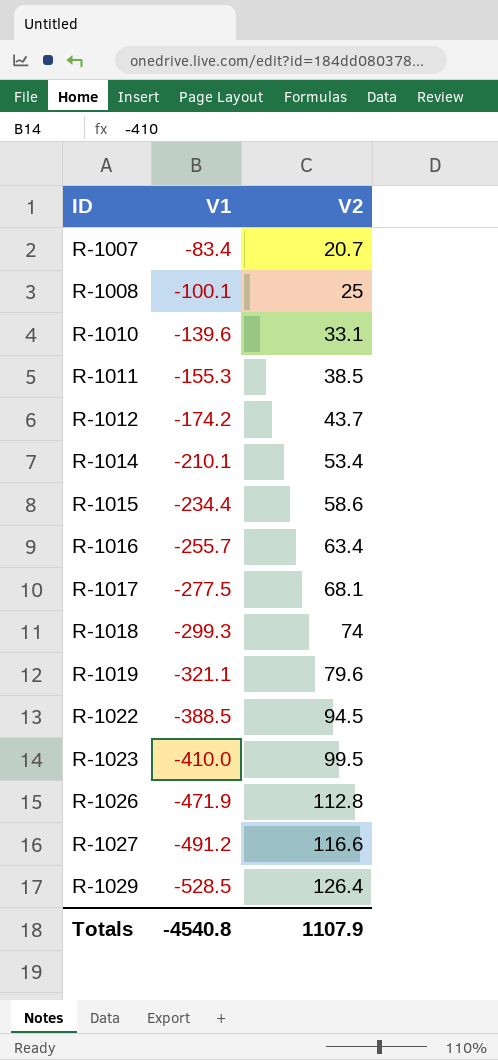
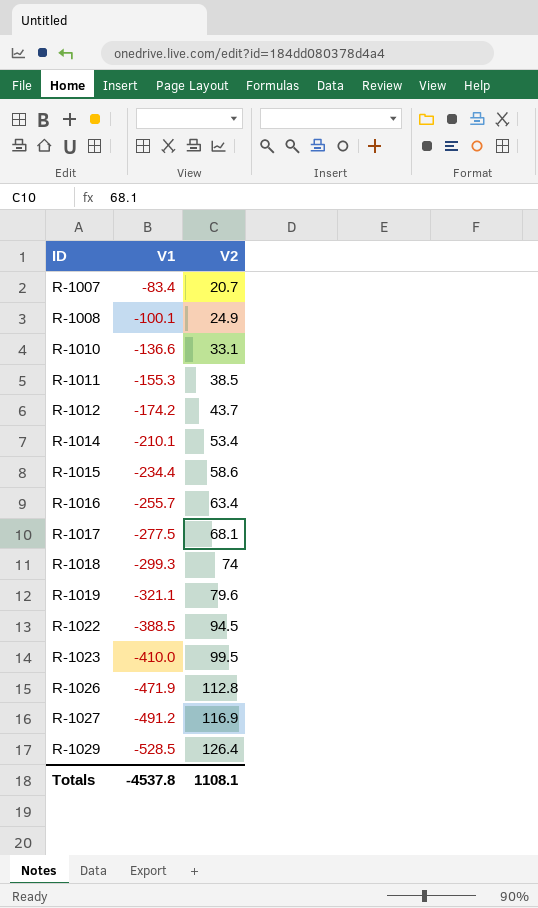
R-1008 | V2: 25 -> 24.9
R-1010 | V1: -139.6 -> -136.6
R-1027 | V2: 116.6 -> 116.9
Totals | V1: -4540.8 -> -4537.8
Totals | V2: 1107.9 -> 1108.1

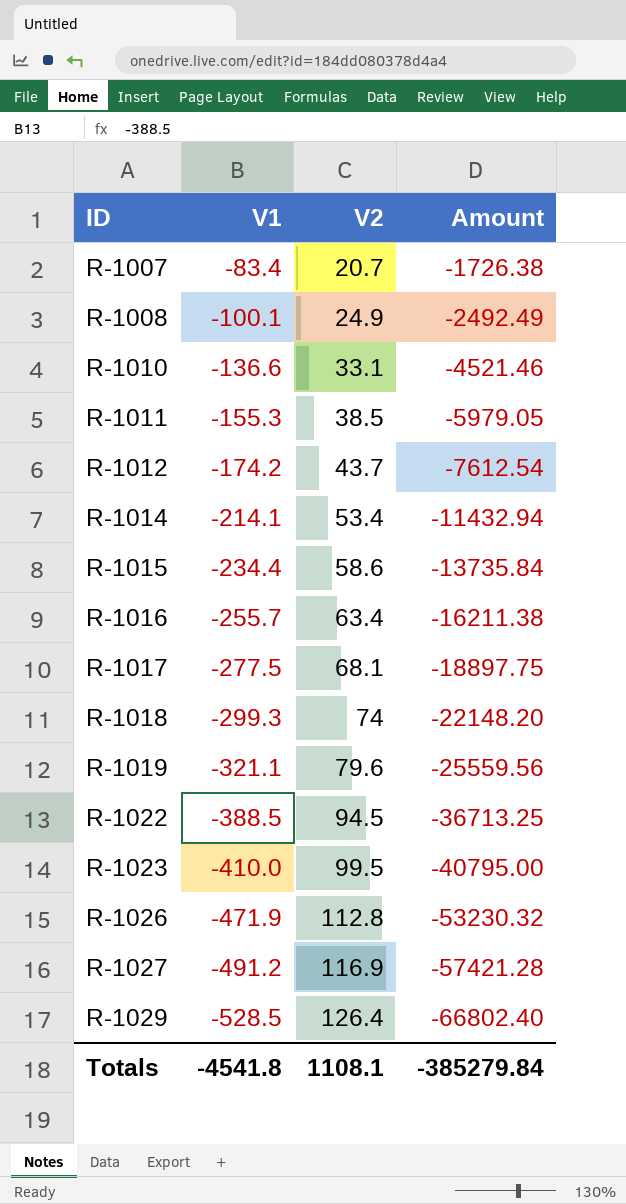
column Amount | formula: none -> [V1] * [V2]
R-1014 | V1: -210.1 -> -214.1
Totals | V1: -4537.8 -> -4541.8

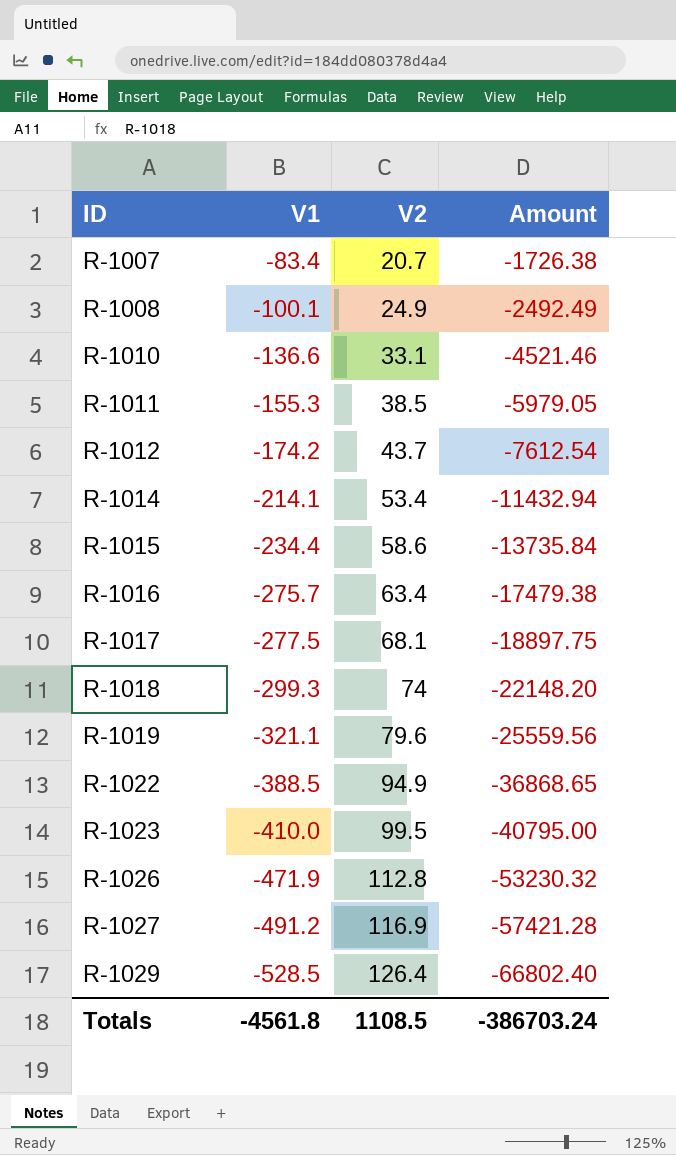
R-1016 | V1: -255.7 -> -275.7
R-1016 | Amount: -16211.38 -> -17479.38
R-1022 | V2: 94.5 -> 94.9
R-1022 | Amount: -36713.25 -> -36868.65
Totals | V1: -4541.8 -> -4561.8
Totals | V2: 1108.1 -> 1108.5
Totals | Amount: -385279.84 -> -386703.24

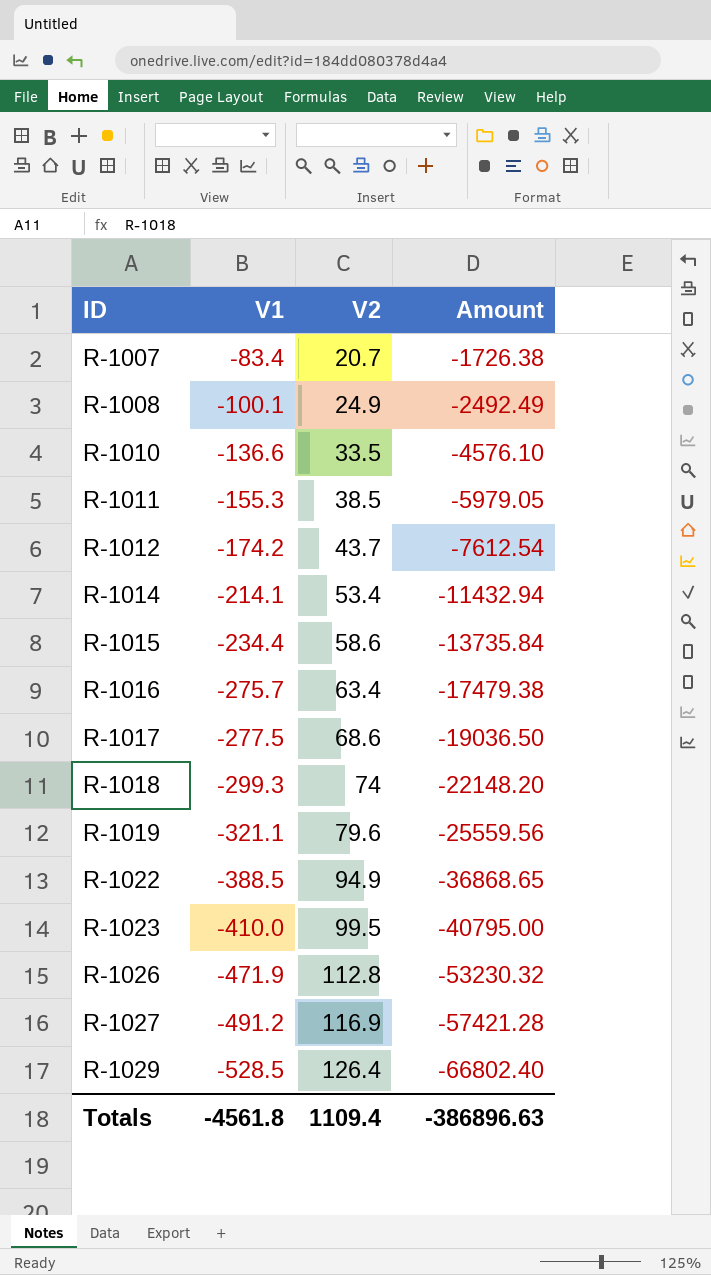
R-1010 | V2: 33.1 -> 33.5
R-1010 | Amount: -4521.46 -> -4576.10
R-1017 | V2: 68.1 -> 68.6
R-1017 | Amount: -18897.75 -> -19036.50
Totals | V2: 1108.5 -> 1109.4
Totals | Amount: -386703.24 -> -386896.63

